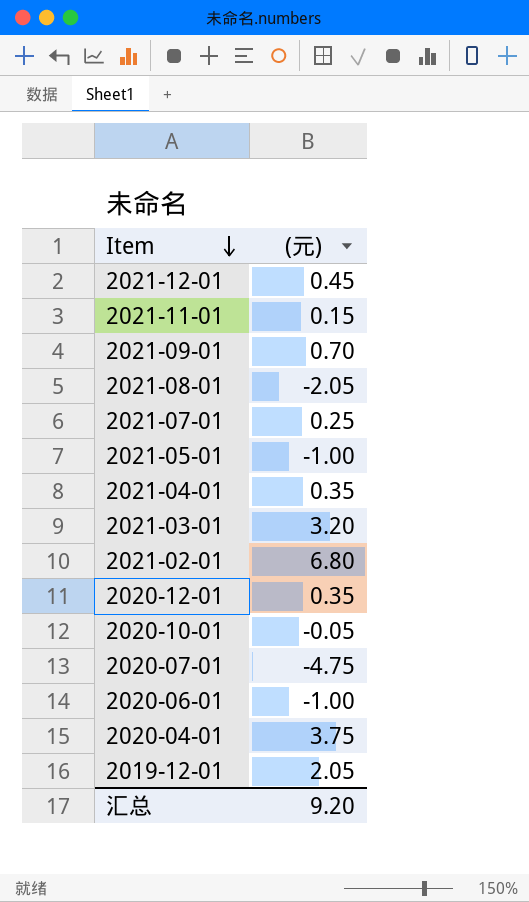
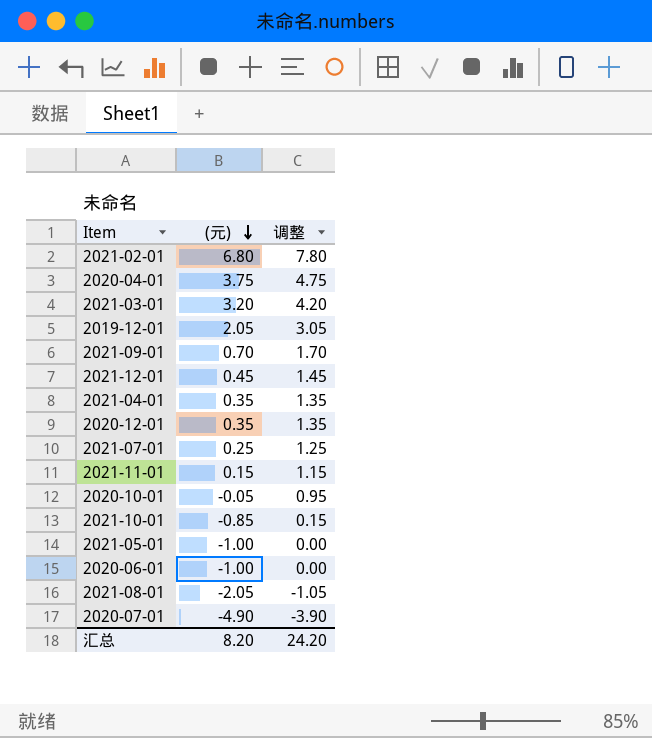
row order: Item descending -> (元) descending
column 调整 | formula: none -> [(元)] + 1
row 2021-10-01: none -> -0.85 | 0.15
2020-07-01 | (元): -4.75 -> -4.90
汇总 | (元): 9.20 -> 8.20

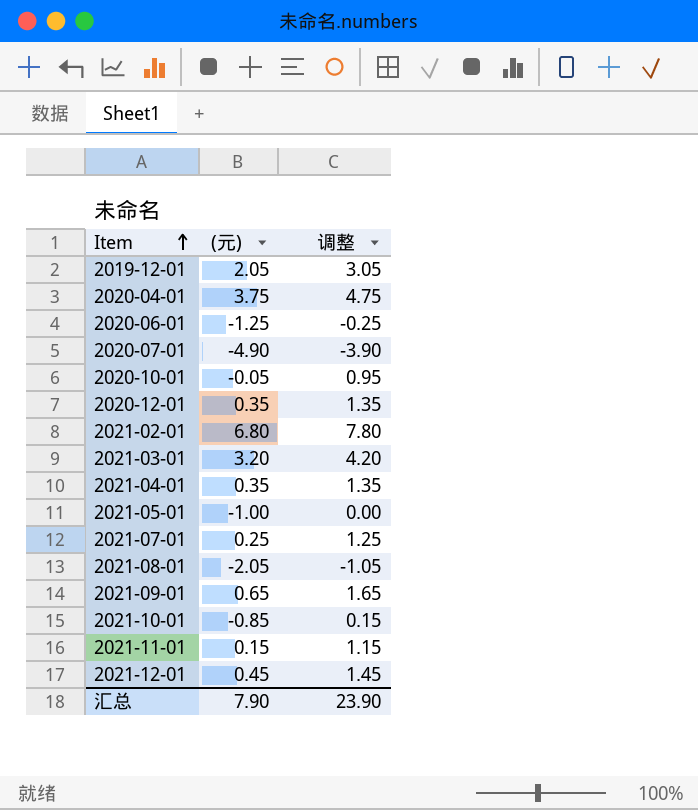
row order: (元) descending -> Item ascending
2020-06-01 | (元): -1.00 -> -1.25
2020-06-01 | 调整: 0.00 -> -0.25
2021-09-01 | (元): 0.70 -> 0.65
2021-09-01 | 调整: 1.70 -> 1.65
汇总 | (元): 8.20 -> 7.90
汇总 | 调整: 24.20 -> 23.90

